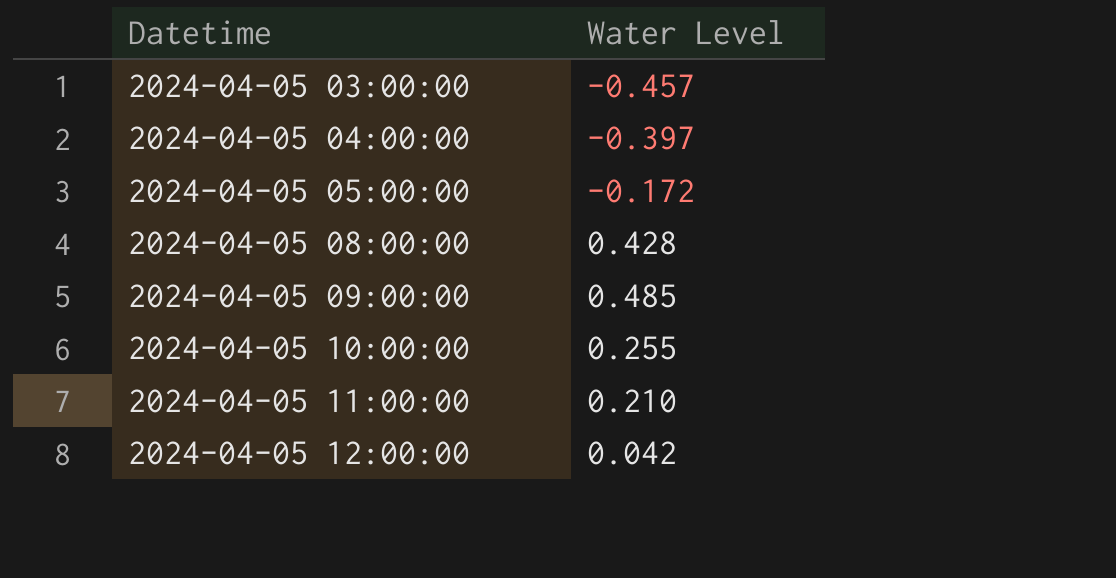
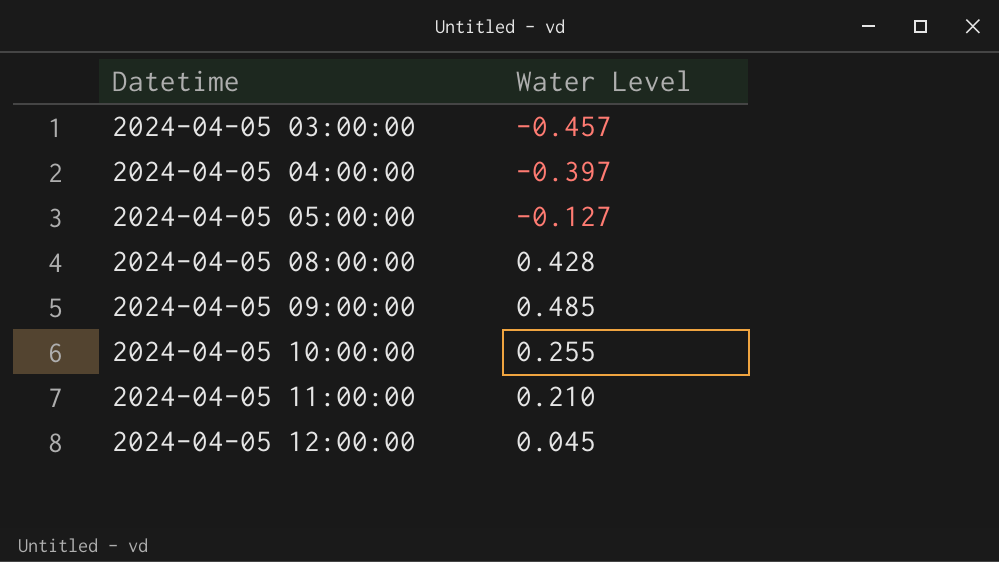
2024-04-05 05:00:00 | Water Level: -0.172 -> -0.127
2024-04-05 12:00:00 | Water Level: 0.042 -> 0.045

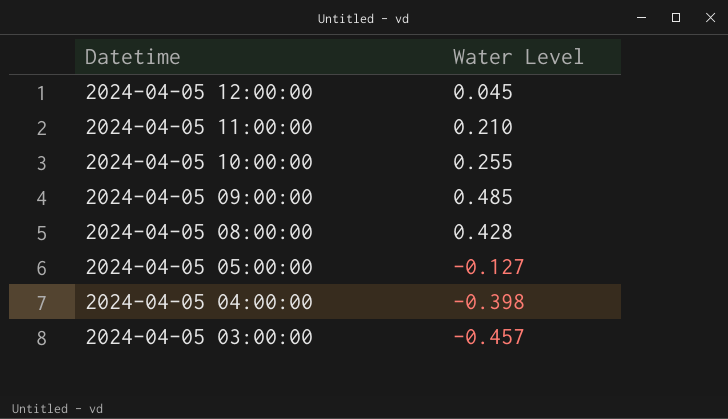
row order: Datetime ascending -> Datetime descending
2024-04-05 04:00:00 | Water Level: -0.397 -> -0.398

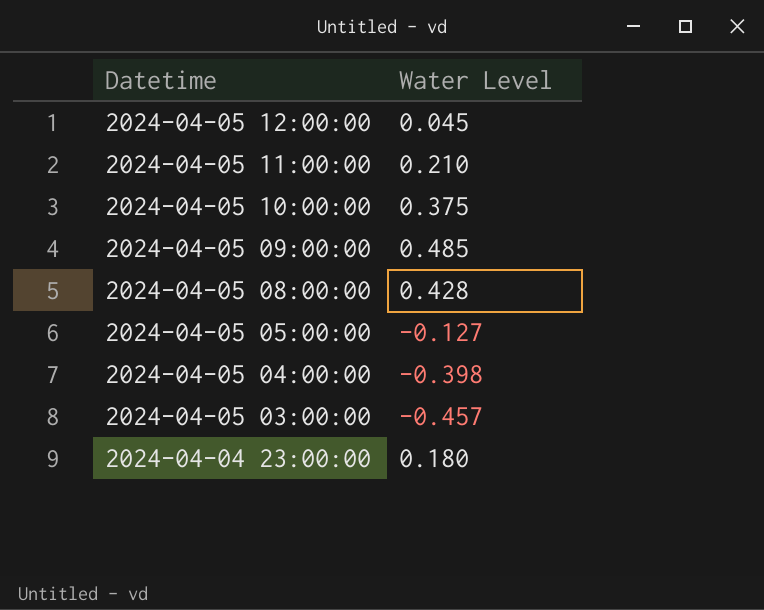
2024-04-05 10:00:00 | Water Level: 0.255 -> 0.375
row 2024-04-04 23:00:00: none -> 0.180

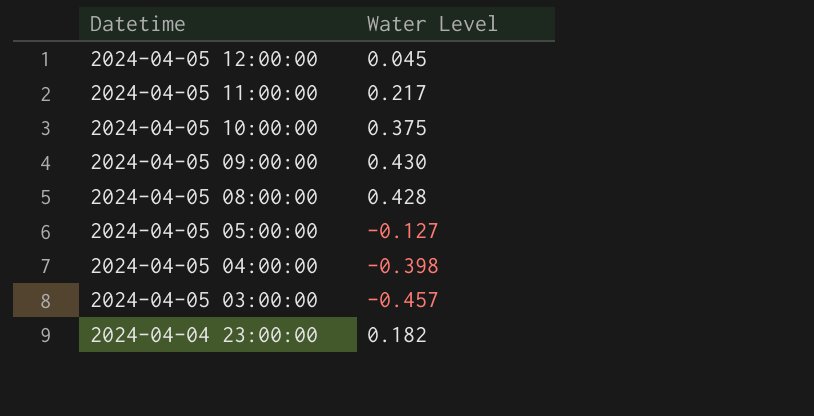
2024-04-05 11:00:00 | Water Level: 0.210 -> 0.217
2024-04-05 09:00:00 | Water Level: 0.485 -> 0.430
2024-04-04 23:00:00 | Water Level: 0.180 -> 0.182

